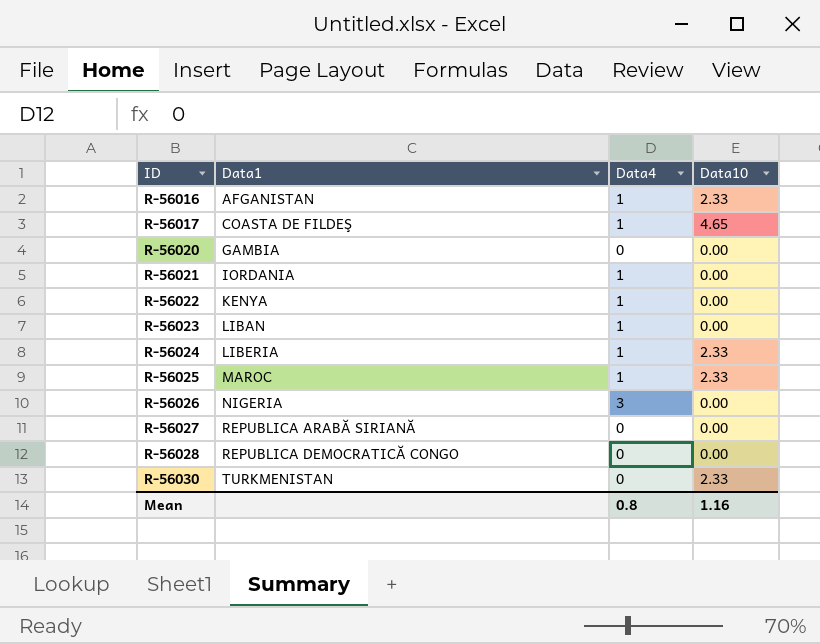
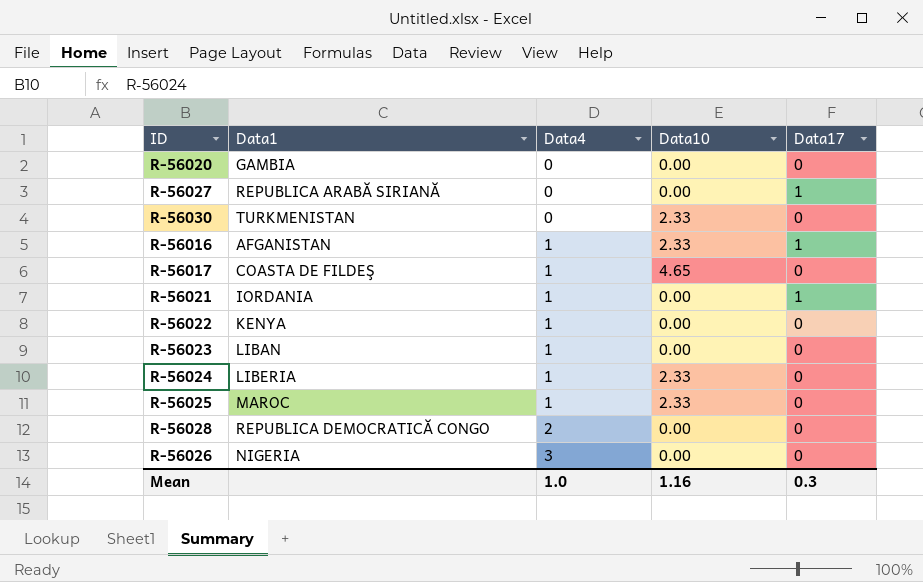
row order: ID ascending -> Data4 ascending
column Data17 | position: none -> 5
R-56028 | Data4: 0 -> 2
Mean | Data4: 0.8 -> 1.0

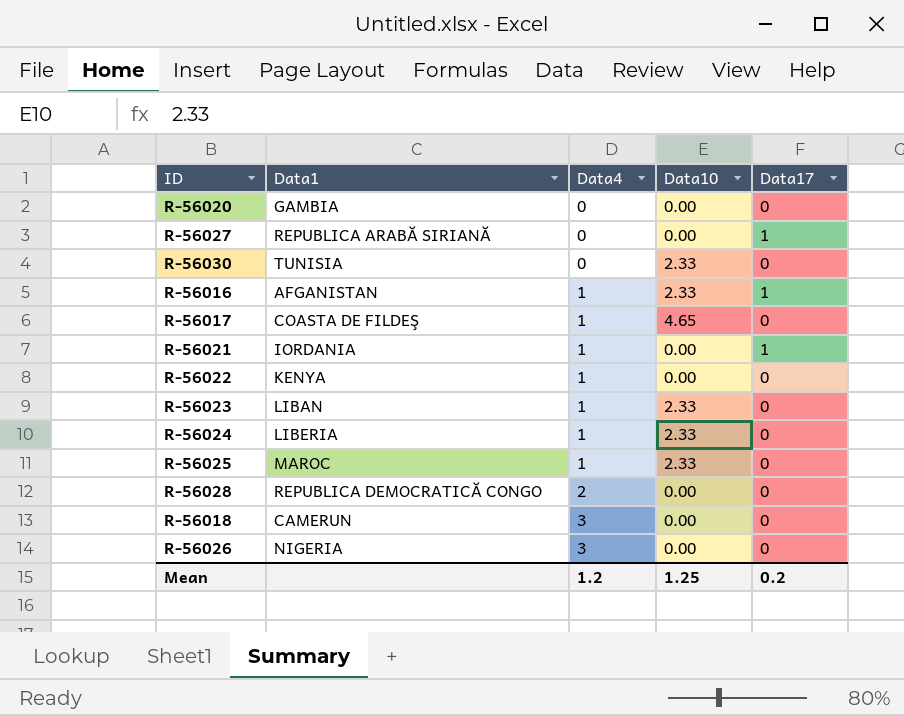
R-56030 | Data1: TURKMENISTAN -> TUNISIA
R-56023 | Data10: 0.00 -> 2.33
row R-56018: none -> CAMERUN | 3 | 0.00 | 0
Mean | Data4: 1.0 -> 1.2
Mean | Data10: 1.16 -> 1.25
Mean | Data17: 0.3 -> 0.2

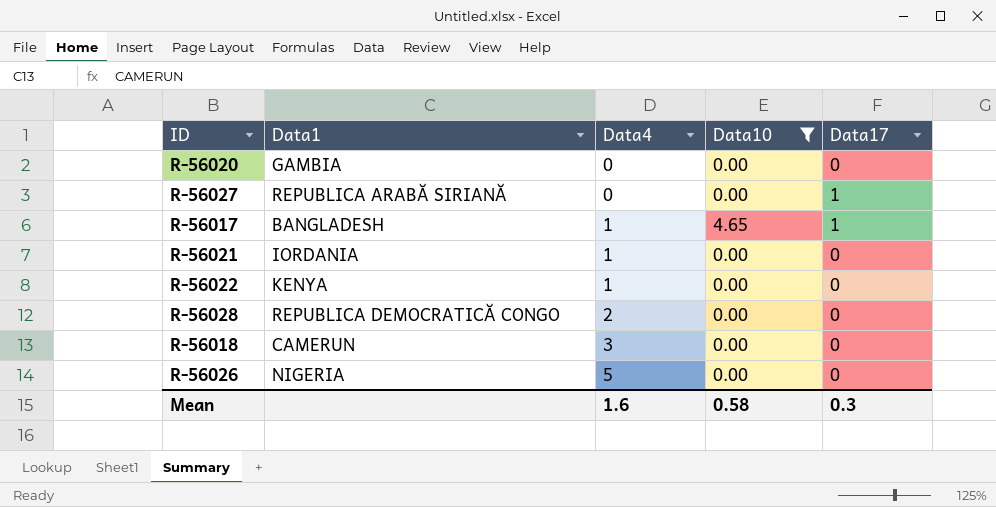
filter: none -> Data10 != 2.33
R-56017 | Data1: COASTA DE FILDEŞ -> BANGLADESH
R-56017 | Data17: 0 -> 1
R-56021 | Data17: 1 -> 0
R-56026 | Data4: 3 -> 5
Mean | Data4: 1.2 -> 1.6
Mean | Data10: 1.25 -> 0.58
Mean | Data17: 0.2 -> 0.3

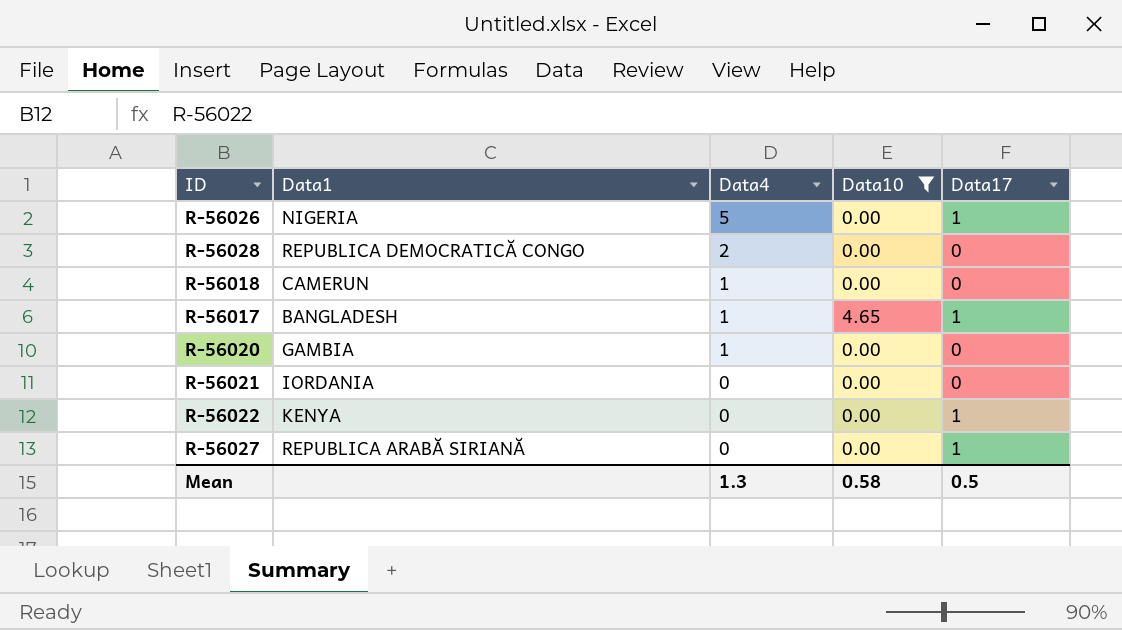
row order: Data4 ascending -> Data4 descending
R-56026 | Data17: 0 -> 1
R-56018 | Data4: 3 -> 1
R-56020 | Data4: 0 -> 1
R-56021 | Data4: 1 -> 0
R-56022 | Data4: 1 -> 0
R-56022 | Data17: 0 -> 1
Mean | Data4: 1.6 -> 1.3
Mean | Data17: 0.3 -> 0.5

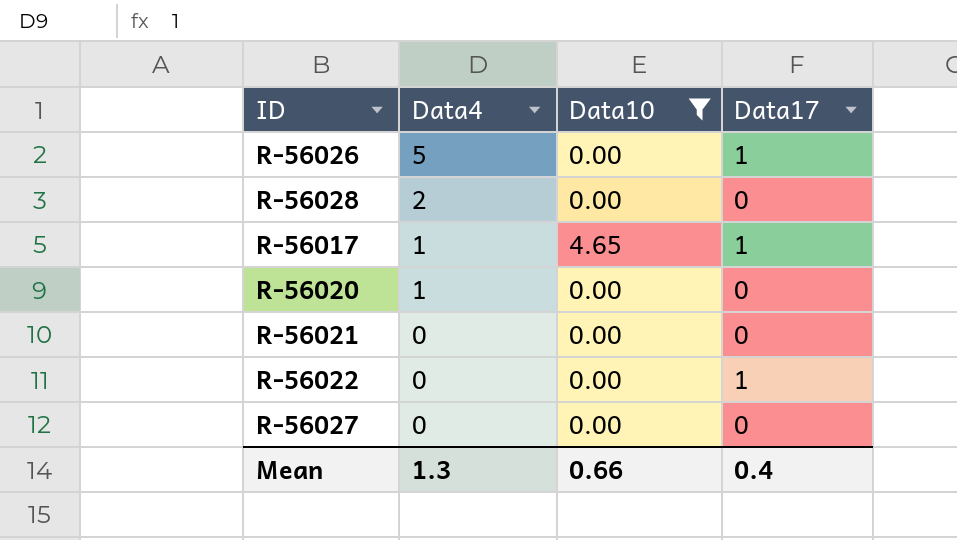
column Data1 | position: 2 -> none
row R-56018: CAMERUN | 1 | 0.00 | 0 -> none
R-56027 | Data17: 1 -> 0
Mean | Data10: 0.58 -> 0.66
Mean | Data17: 0.5 -> 0.4

